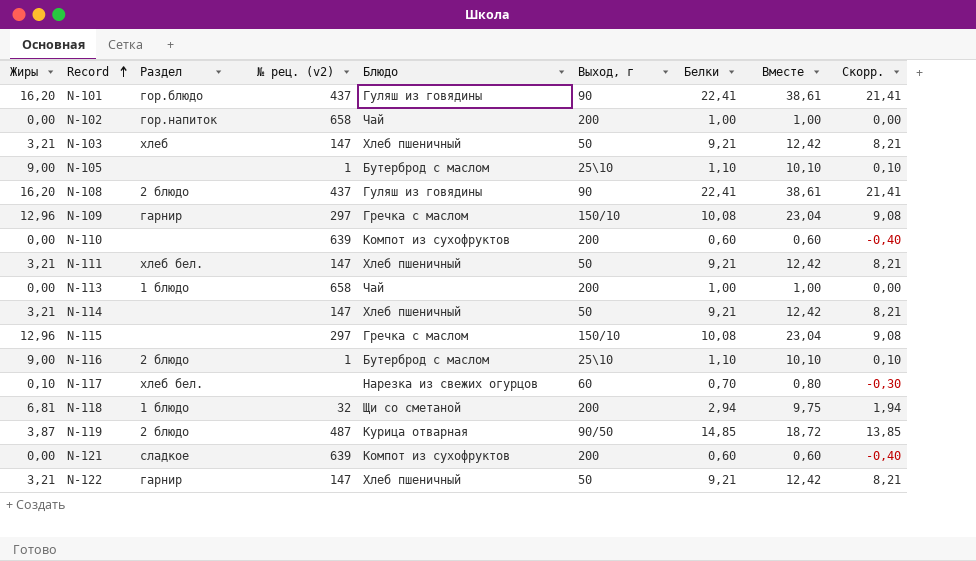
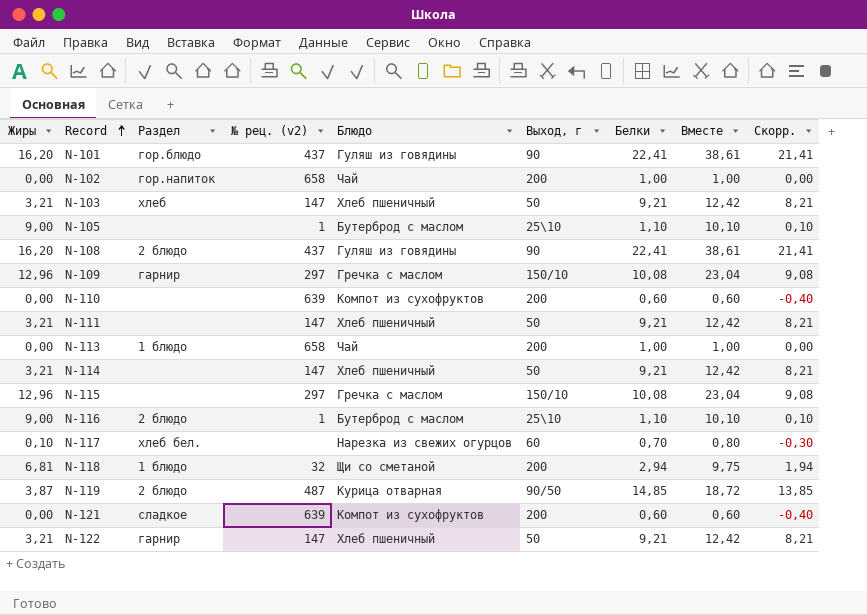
N-111 | Раздел: хлеб бел. -> none

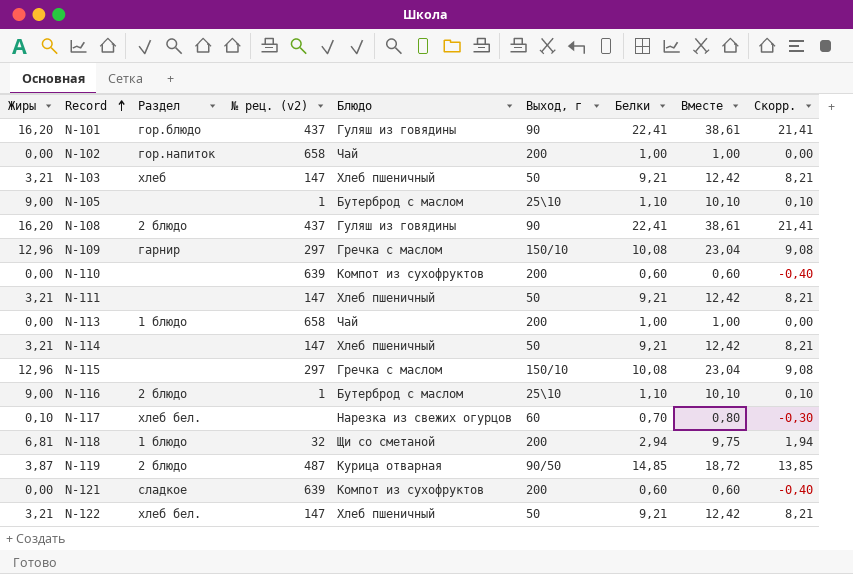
N-122 | Раздел: гарнир -> хлеб бел.

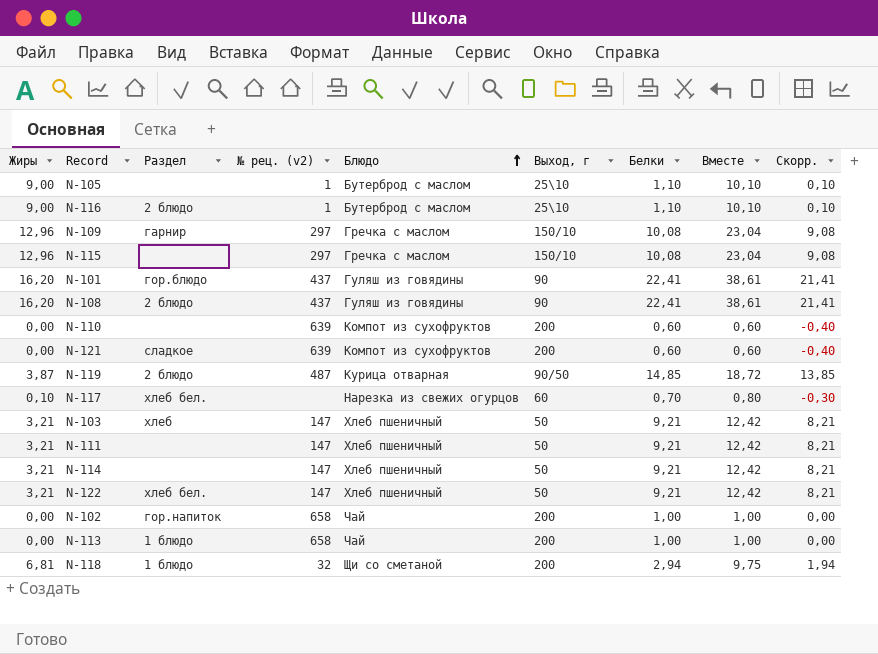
row order: Record ascending -> Блюдо ascending

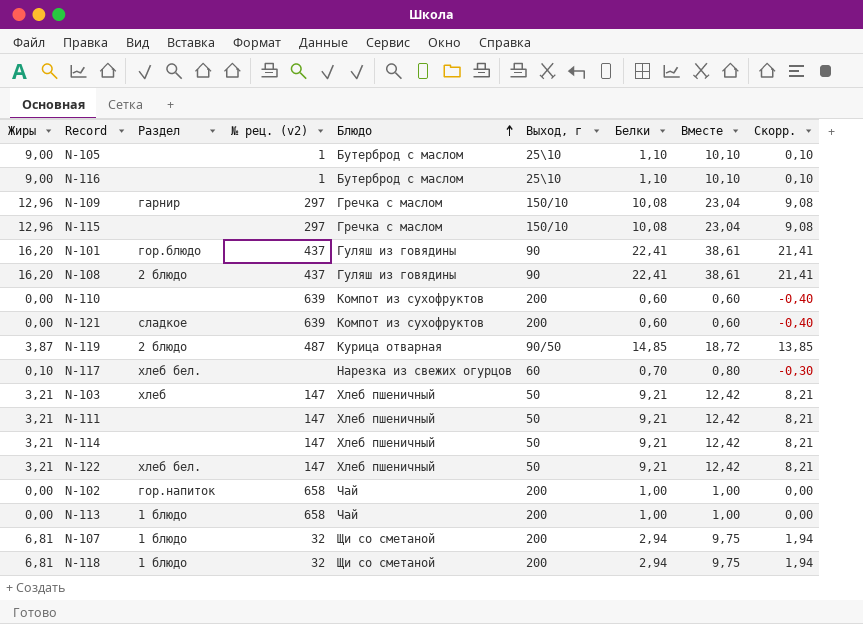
N-116 | Раздел: 2 блюдо -> none
row N-107: none -> 6,81 | 1 блюдо | 32 | Щи со сметаной | 200 | 2,94 | 9,75 | 1,94

